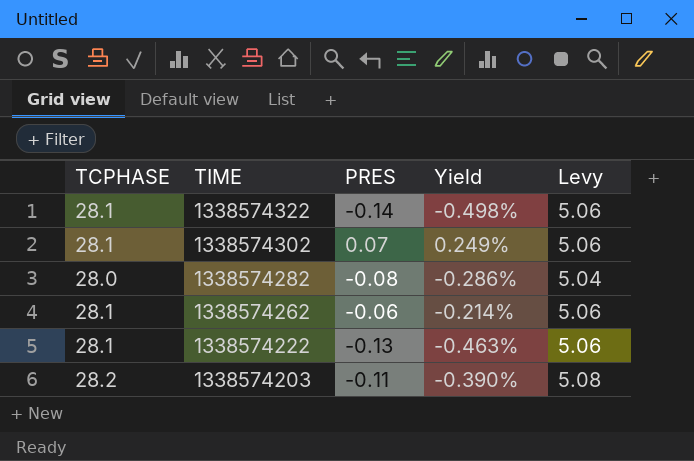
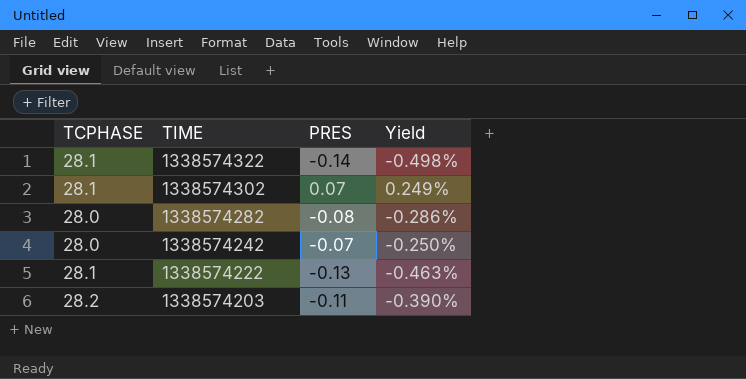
column Levy | formula: [TCPHASE] * 0.18 -> none
row 1338574262: 28.1 | -0.06 | -0.214% | 5.06 -> none
row 1338574242: none -> 28.0 | -0.07 | -0.250%

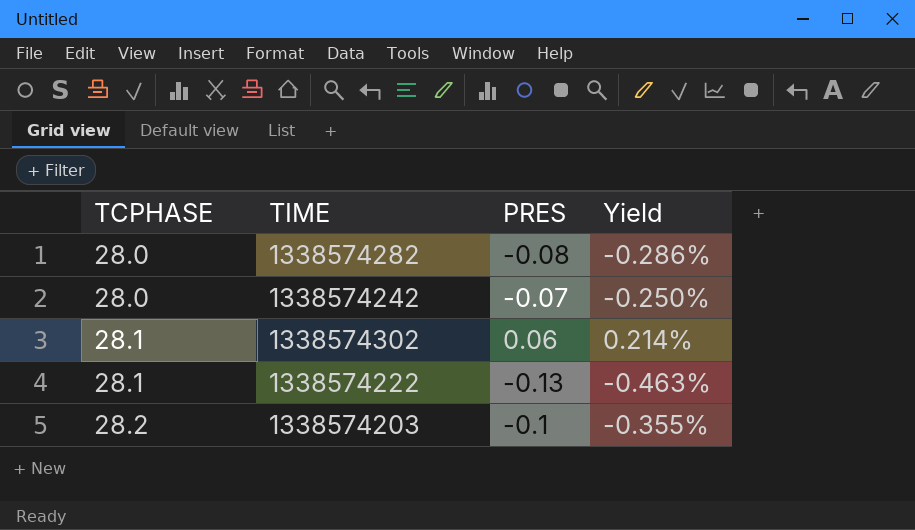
row order: TIME descending -> TCPHASE ascending
row 1338574322: 28.1 | -0.14 | -0.498% -> none
1338574302 | PRES: 0.07 -> 0.06
1338574302 | Yield: 0.249% -> 0.214%
1338574203 | PRES: -0.11 -> -0.1
1338574203 | Yield: -0.390% -> -0.355%

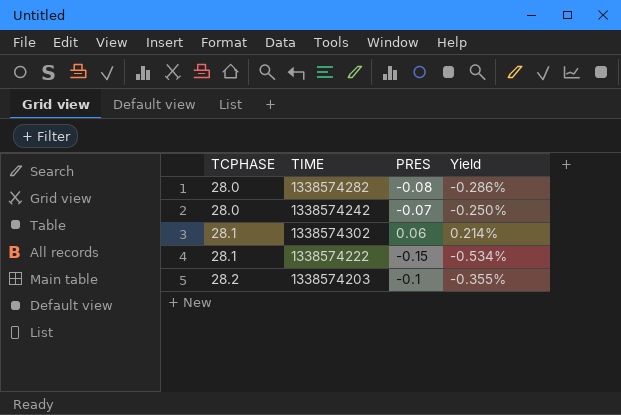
1338574222 | PRES: -0.13 -> -0.15
1338574222 | Yield: -0.463% -> -0.534%

